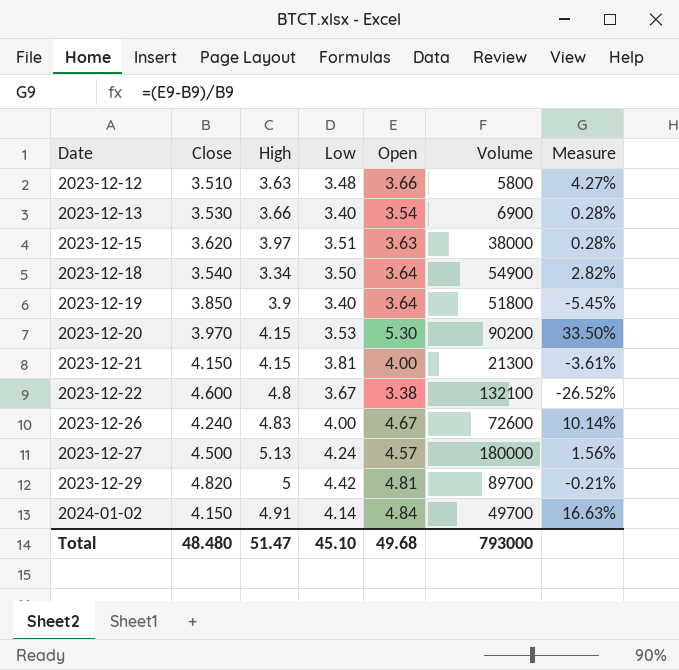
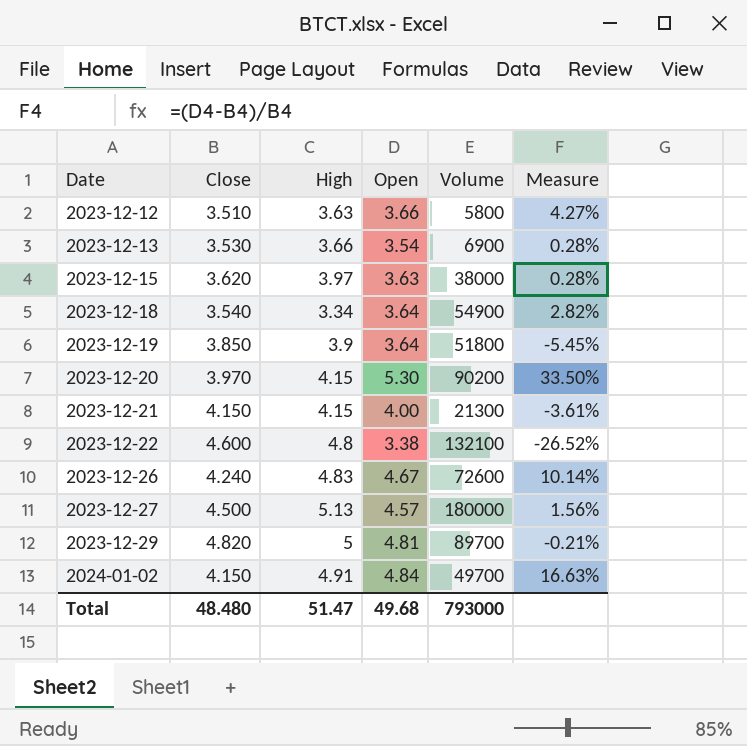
column Low | position: 4 -> none

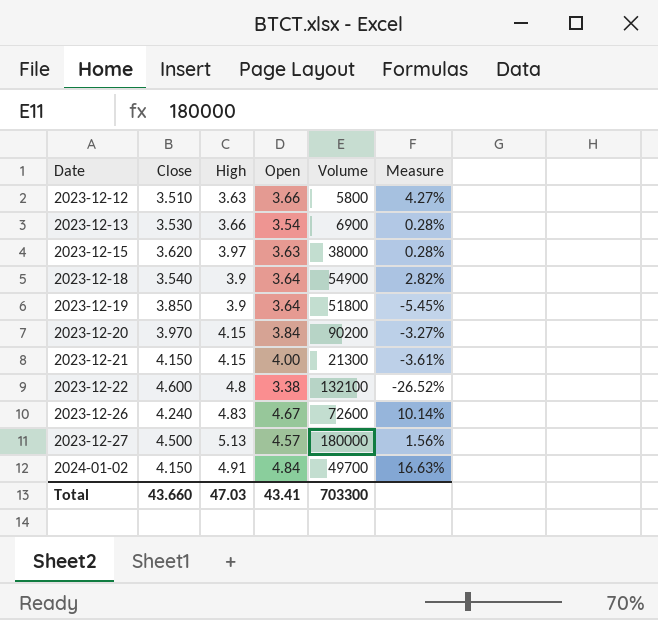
row 2023-12-29: 4.820 | 5 | 4.81 | 89700 | -0.21% -> none
2023-12-18 | High: 3.34 -> 3.9
2023-12-20 | Open: 5.30 -> 3.84
2023-12-20 | Measure: 33.50% -> -3.27%
Total | Close: 48.480 -> 43.660
Total | High: 51.47 -> 47.03
Total | Open: 49.68 -> 43.41
Total | Volume: 793000 -> 703300

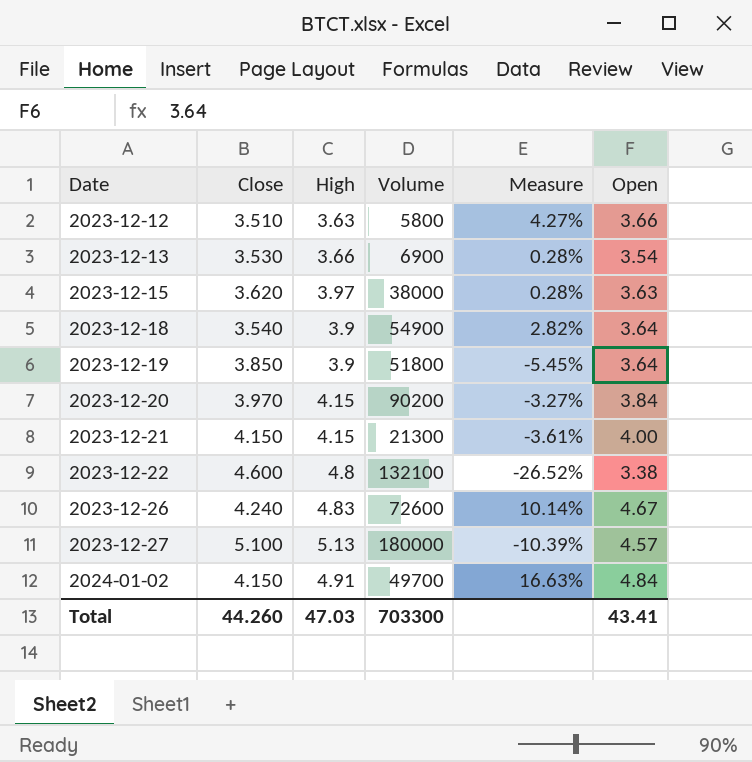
column Open | position: 4 -> 6
2023-12-27 | Close: 4.500 -> 5.100
2023-12-27 | Measure: 1.56% -> -10.39%
Total | Close: 43.660 -> 44.260

